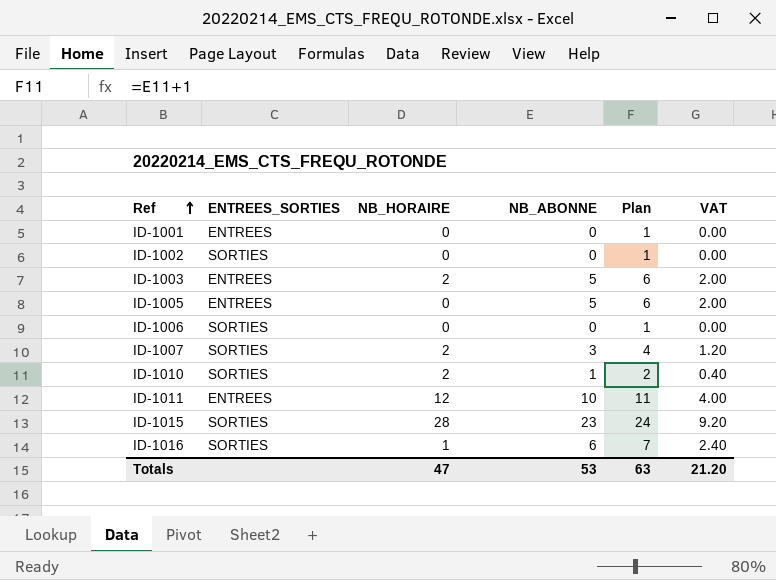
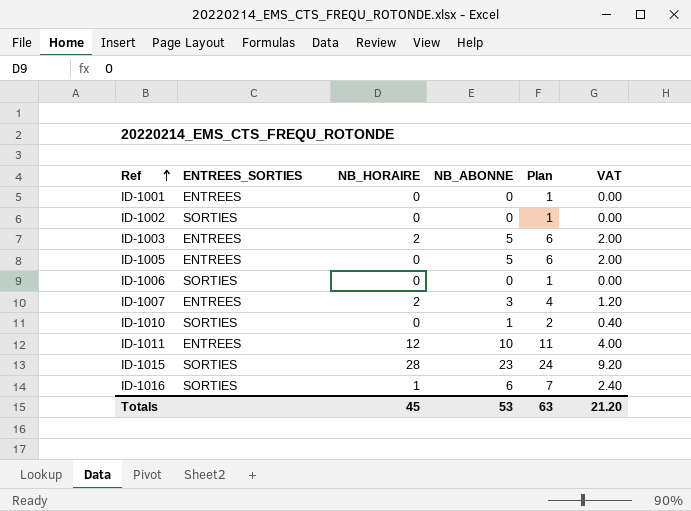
ID-1007 | ENTREES_SORTIES: SORTIES -> ENTREES
ID-1010 | NB_HORAIRE: 2 -> 0
Totals | NB_HORAIRE: 47 -> 45

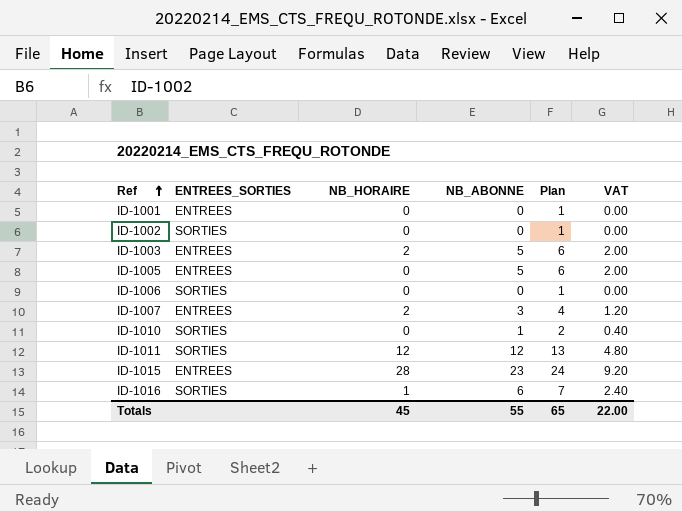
ID-1011 | ENTREES_SORTIES: ENTREES -> SORTIES
ID-1011 | NB_ABONNE: 10 -> 12
ID-1011 | Plan: 11 -> 13
ID-1011 | VAT: 4.00 -> 4.80
ID-1015 | ENTREES_SORTIES: SORTIES -> ENTREES
Totals | NB_ABONNE: 53 -> 55
Totals | Plan: 63 -> 65
Totals | VAT: 21.20 -> 22.00

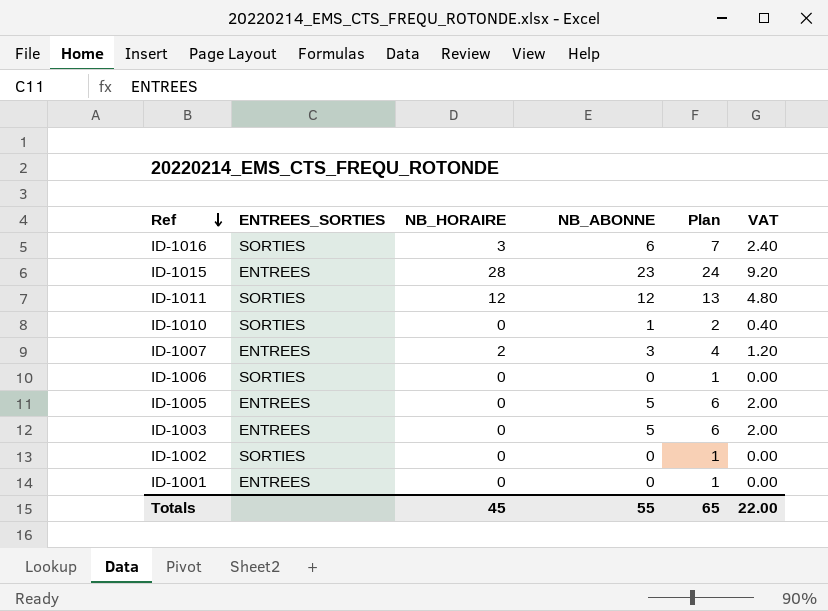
row order: Ref ascending -> Ref descending
ID-1016 | NB_HORAIRE: 1 -> 3
ID-1003 | NB_HORAIRE: 2 -> 0

